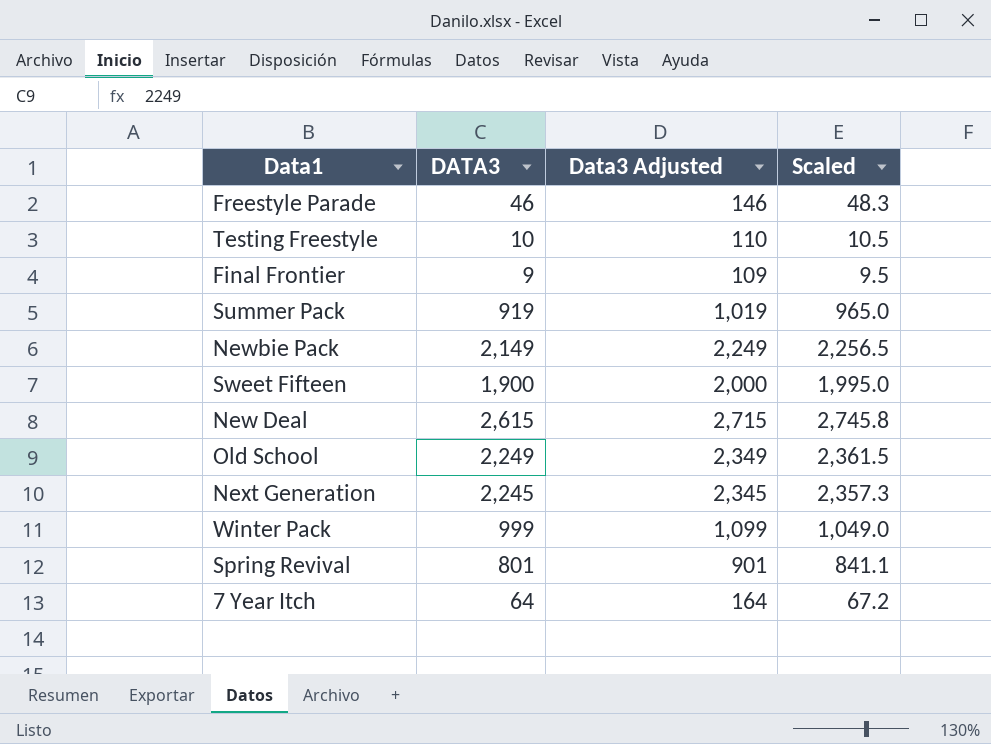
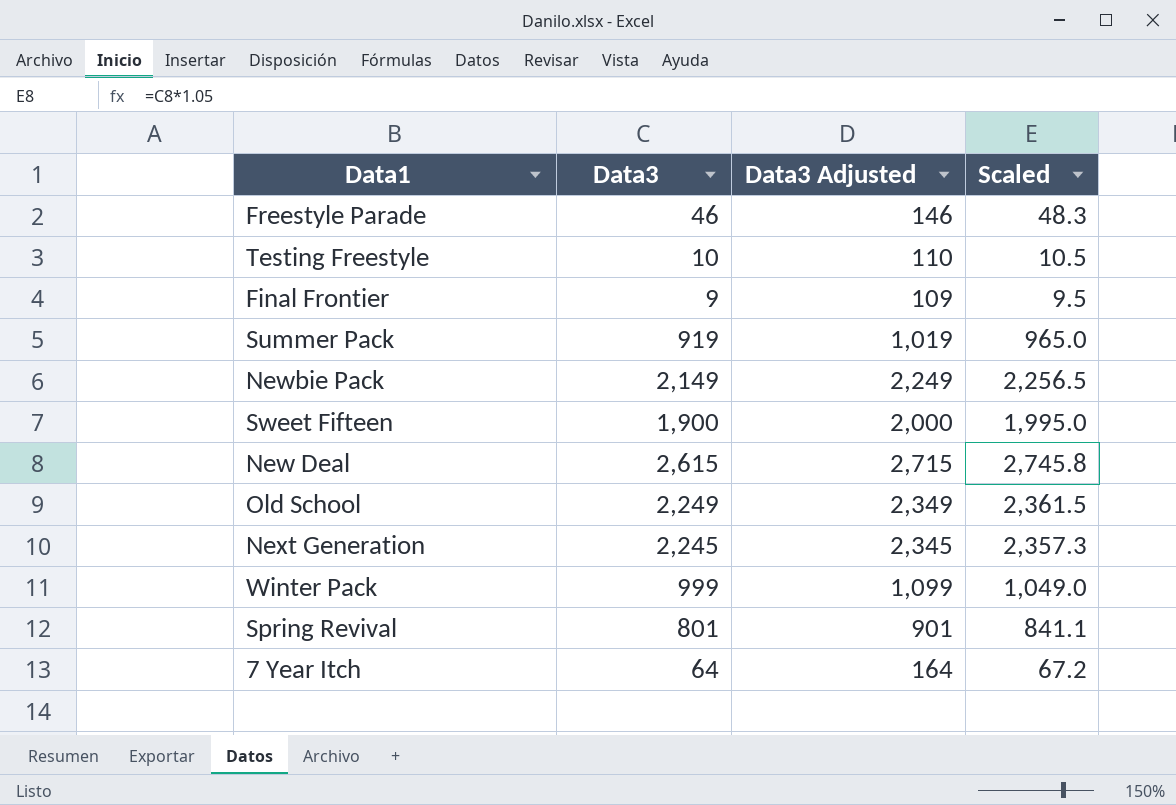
column name: DATA3 -> Data3

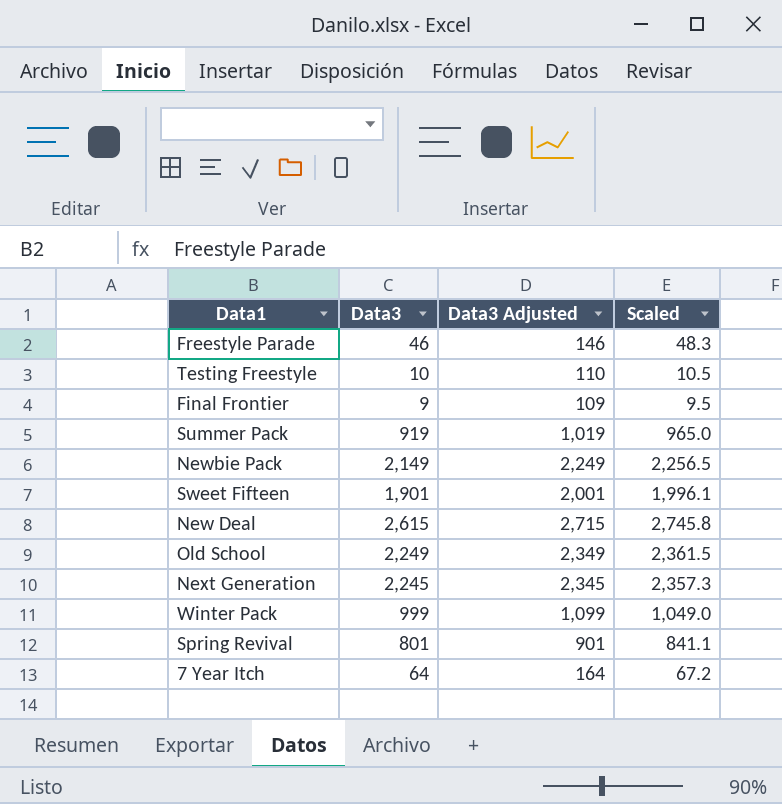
Sweet Fifteen | Data3: 1,900 -> 1,901
Sweet Fifteen | Data3 Adjusted: 2,000 -> 2,001
Sweet Fifteen | Scaled: 1,995.0 -> 1,996.1

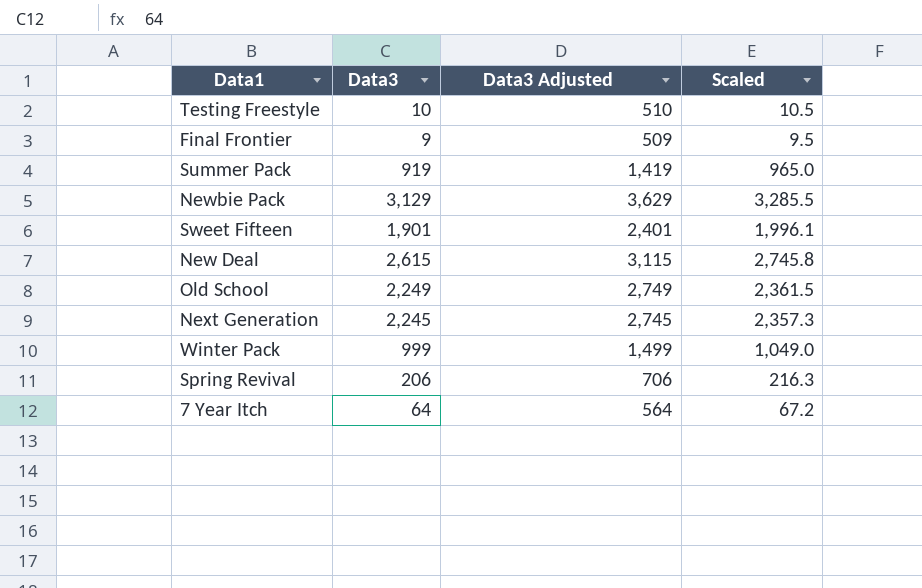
column Data3 Adjusted | formula: [Data3] + 100 -> [Data3] + 500
row Freestyle Parade: 46 | 146 | 48.3 -> none
Newbie Pack | Data3: 2,149 -> 3,129
Newbie Pack | Scaled: 2,256.5 -> 3,285.5
Spring Revival | Data3: 801 -> 206
Spring Revival | Scaled: 841.1 -> 216.3

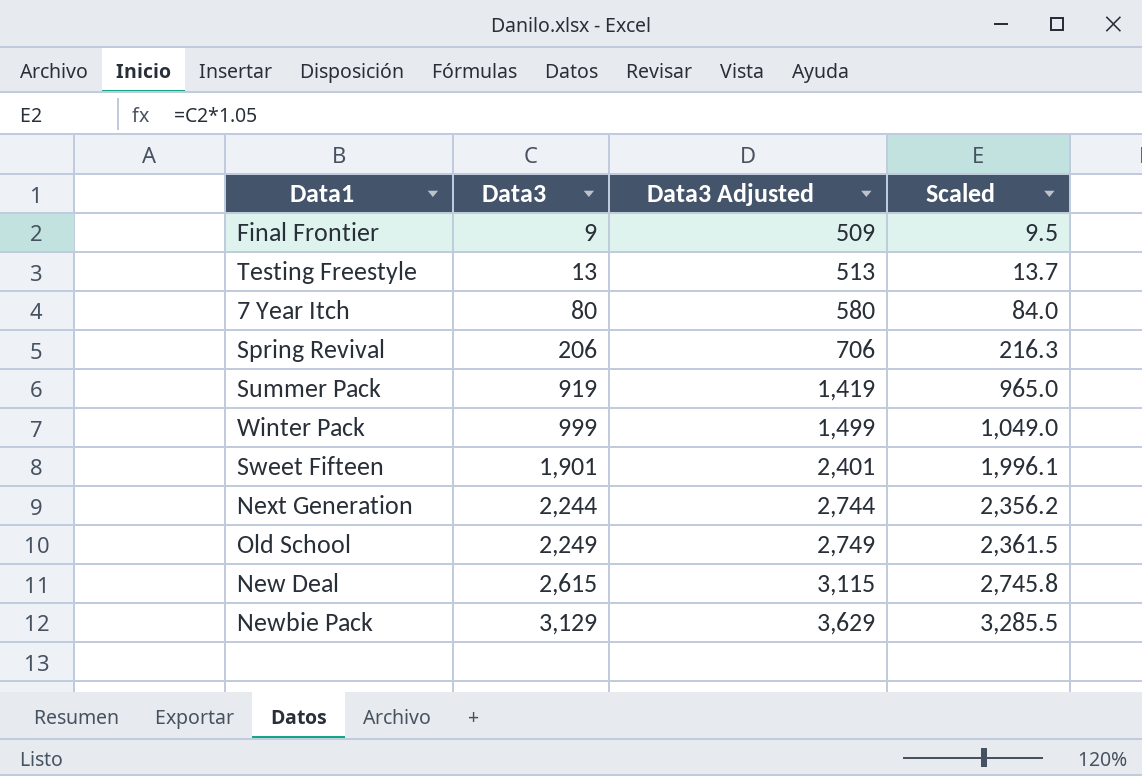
row order: none -> Data3 ascending
Testing Freestyle | Data3: 10 -> 13
Testing Freestyle | Data3 Adjusted: 510 -> 513
Testing Freestyle | Scaled: 10.5 -> 13.7
7 Year Itch | Data3: 64 -> 80
7 Year Itch | Data3 Adjusted: 564 -> 580
7 Year Itch | Scaled: 67.2 -> 84.0
Next Generation | Data3: 2,245 -> 2,244
Next Generation | Data3 Adjusted: 2,745 -> 2,744
Next Generation | Scaled: 2,357.3 -> 2,356.2

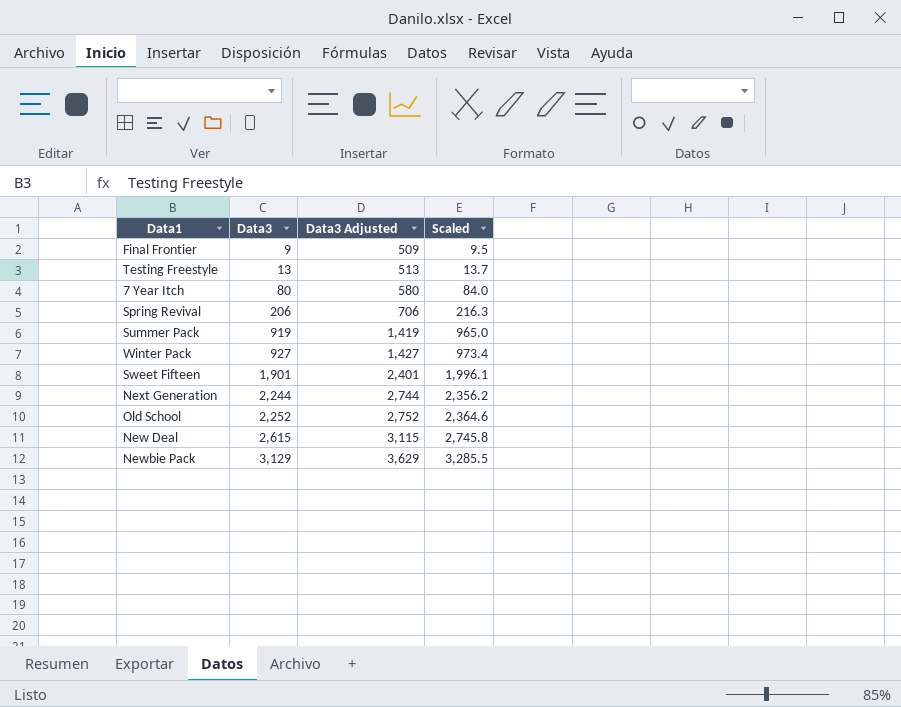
Winter Pack | Data3: 999 -> 927
Winter Pack | Data3 Adjusted: 1,499 -> 1,427
Winter Pack | Scaled: 1,049.0 -> 973.4
Old School | Data3: 2,249 -> 2,252
Old School | Data3 Adjusted: 2,749 -> 2,752
Old School | Scaled: 2,361.5 -> 2,364.6

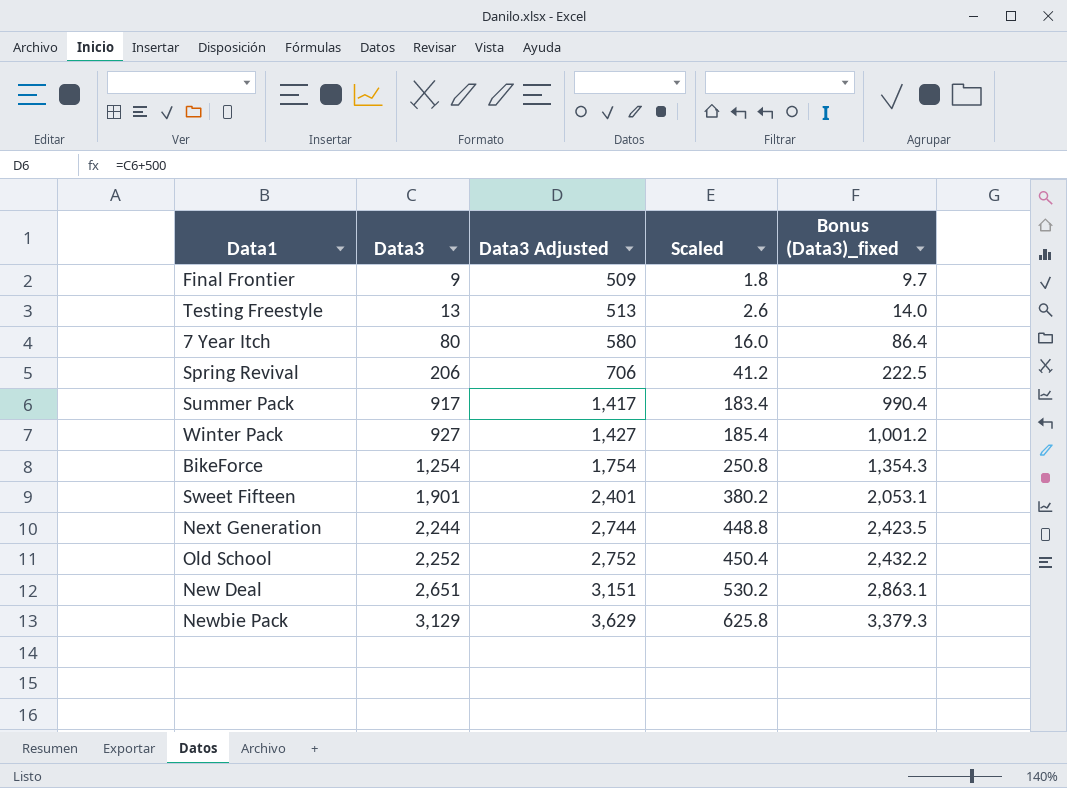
column Scaled | formula: [Data3] * 1.05 -> [Data3] * 0.2
column Bonus (Data3)_fixed | formula: none -> [Data3] * 1.08
Summer Pack | Data3: 919 -> 917
Summer Pack | Data3 Adjusted: 1,419 -> 1,417
row BikeForce: none -> 1,254 | 1,754 | 250.8 | 1,354.3
New Deal | Data3: 2,615 -> 2,651
New Deal | Data3 Adjusted: 3,115 -> 3,151

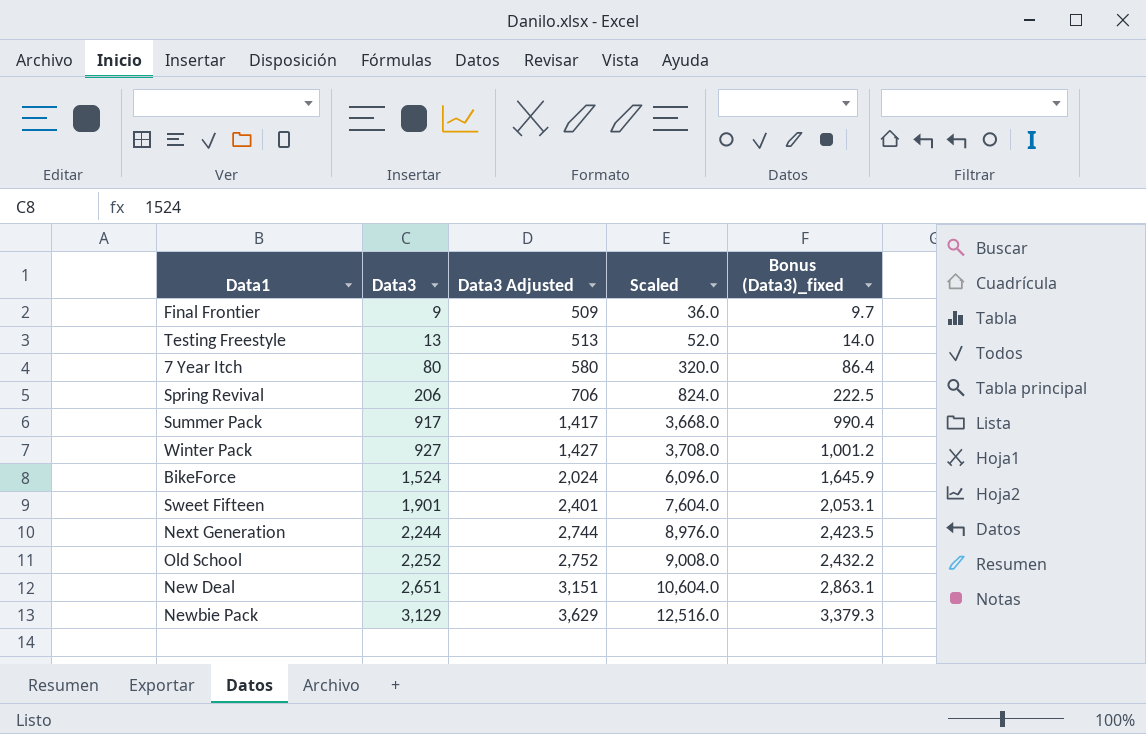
column Scaled | formula: [Data3] * 0.2 -> [Data3] * 4
BikeForce | Data3: 1,254 -> 1,524
BikeForce | Data3 Adjusted: 1,754 -> 2,024
BikeForce | Bonus (Data3)_fixed: 1,354.3 -> 1,645.9

